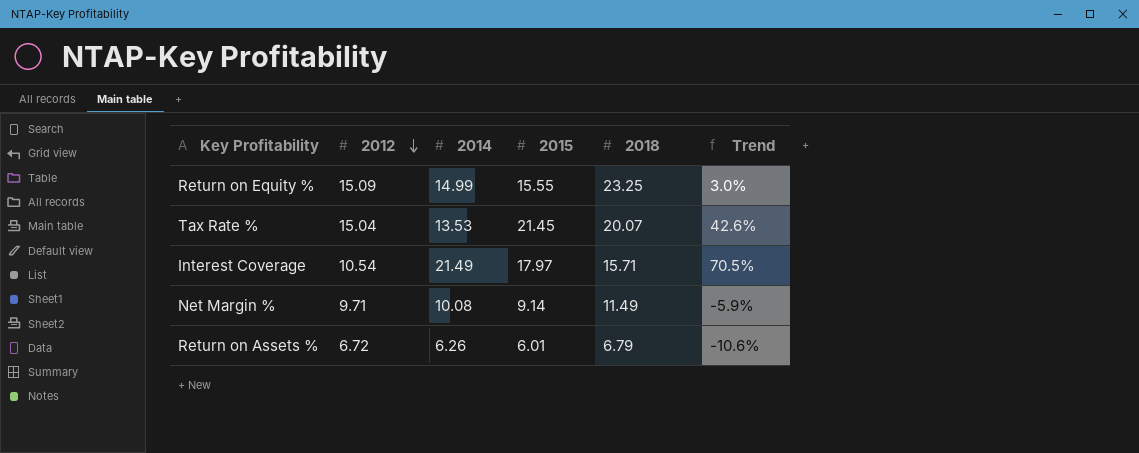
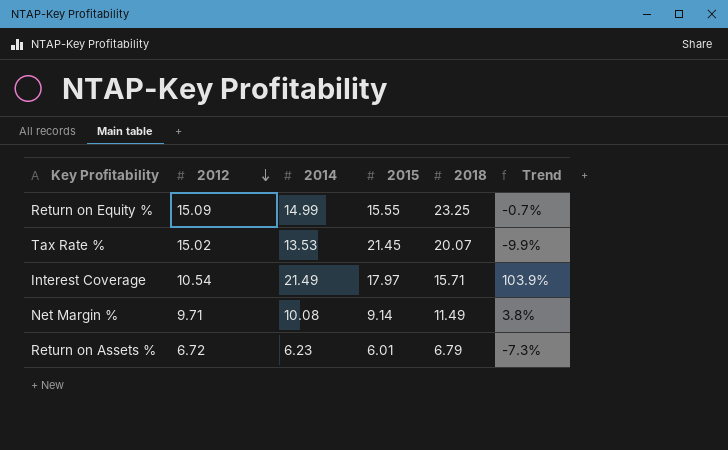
column Trend | formula: ([2015] - [2012]) / [2012] -> ([2014] - [2012]) / [2012]
Tax Rate % | 2012: 15.04 -> 15.02
Return on Assets % | 2014: 6.26 -> 6.23

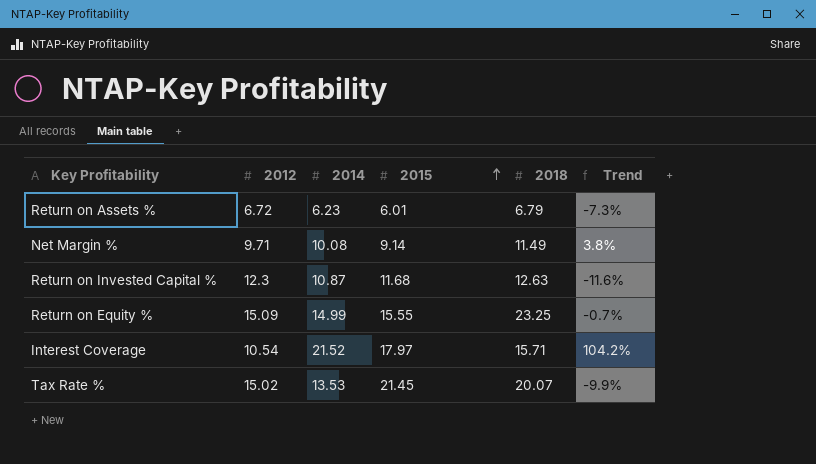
row order: 2012 descending -> 2015 ascending
row Return on Invested Capital %: none -> 12.3 | 10.87 | 11.68 | 12.63 | -11.6%
Interest Coverage | 2014: 21.49 -> 21.52
Interest Coverage | Trend: 103.9% -> 104.2%

